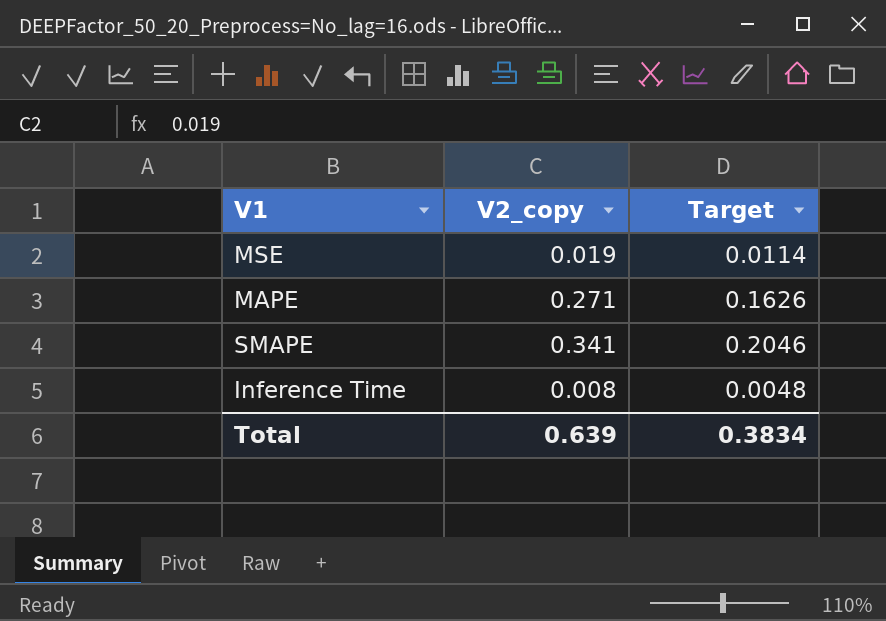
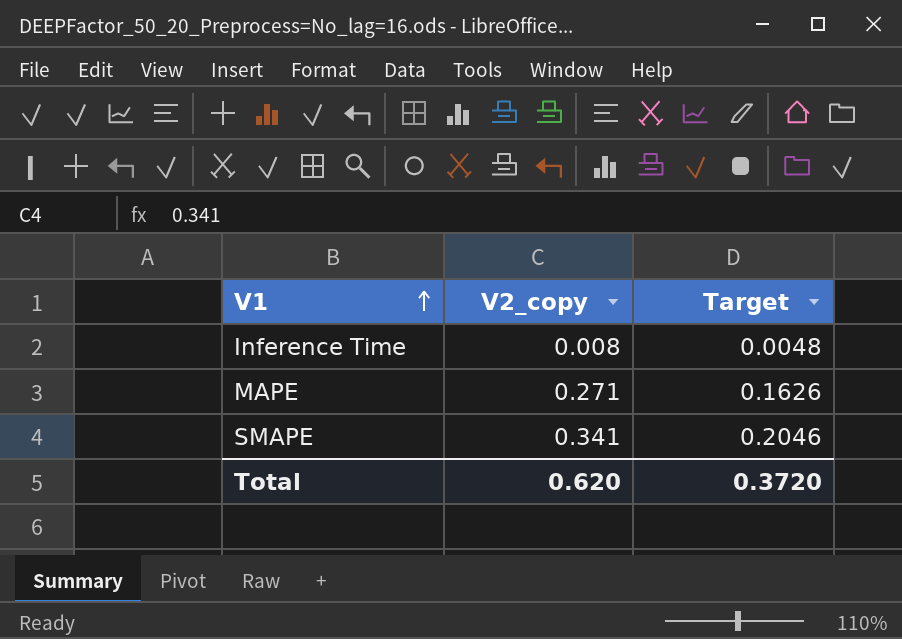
row order: none -> V1 ascending
row MSE: 0.019 | 0.0114 -> none
Total | V2_copy: 0.639 -> 0.620
Total | Target: 0.3834 -> 0.3720

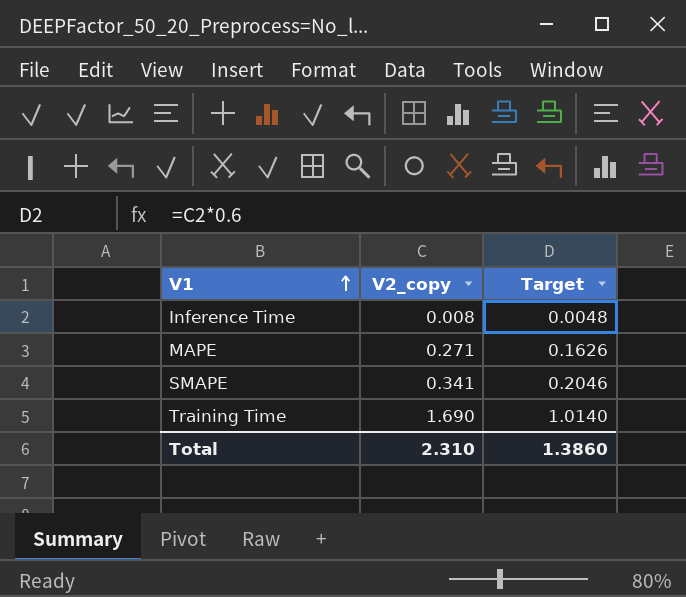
row Training Time: none -> 1.690 | 1.0140
Total | V2_copy: 0.620 -> 2.310
Total | Target: 0.3720 -> 1.3860

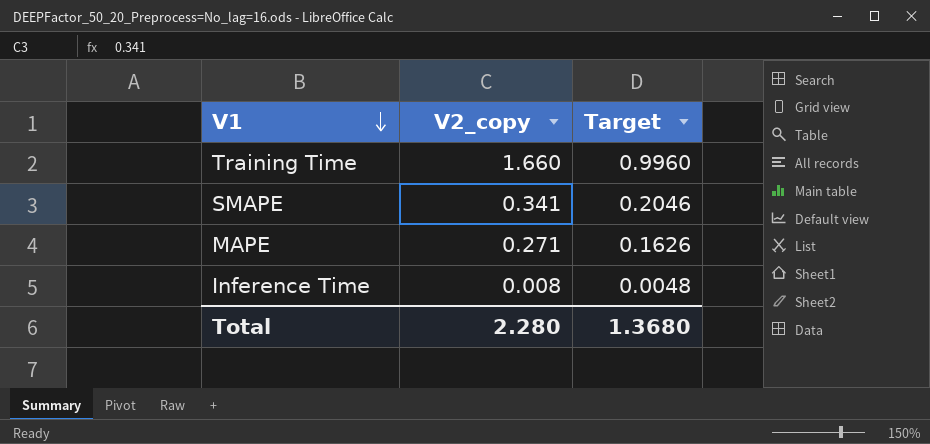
row order: V1 ascending -> V1 descending
Training Time | V2_copy: 1.690 -> 1.660
Training Time | Target: 1.0140 -> 0.9960
Total | V2_copy: 2.310 -> 2.280
Total | Target: 1.3860 -> 1.3680

